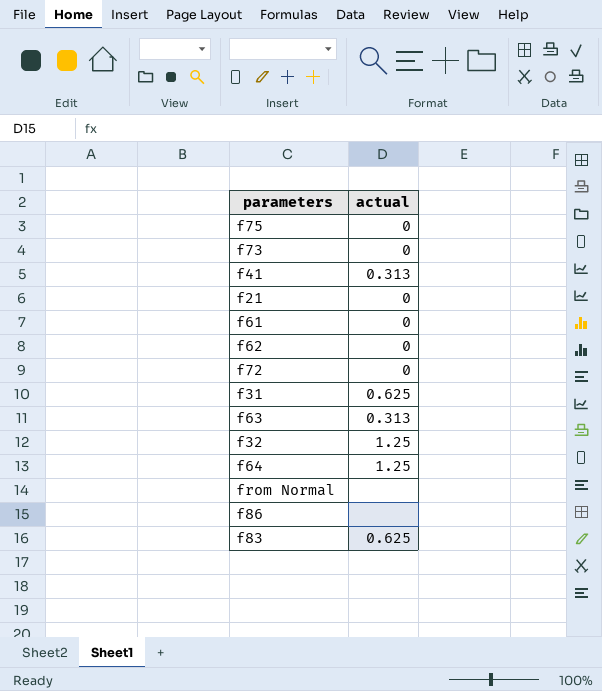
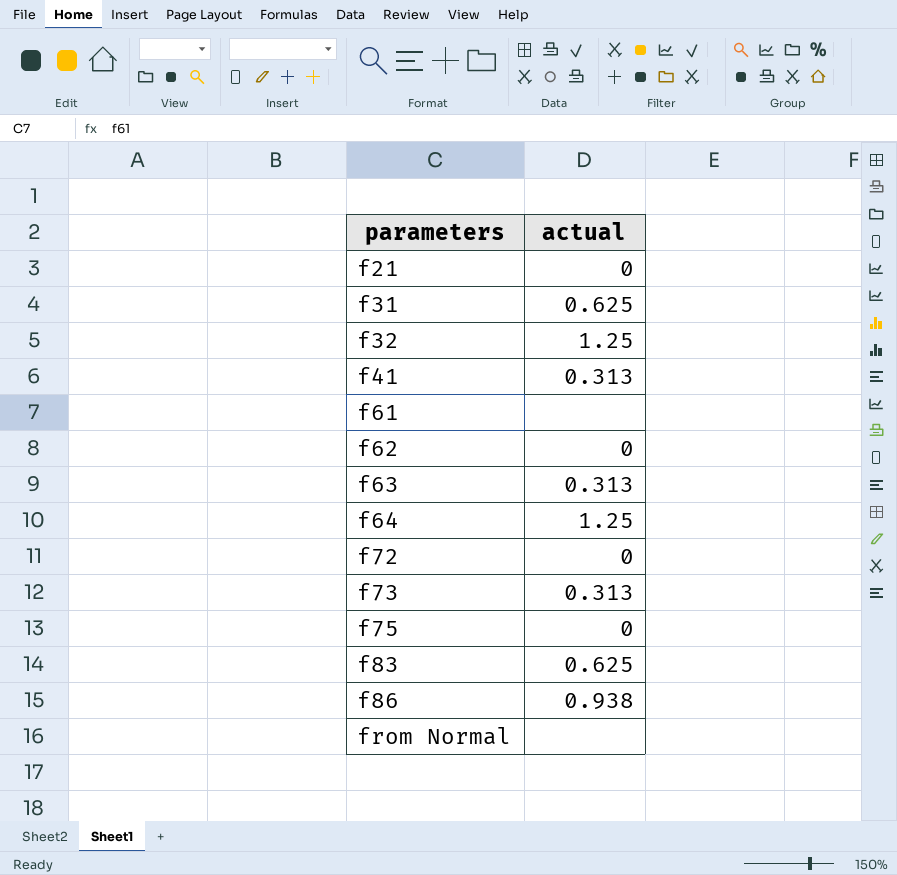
row order: none -> parameters ascending
f61 | actual: 0 -> none
f73 | actual: 0 -> 0.313
f86 | actual: none -> 0.938

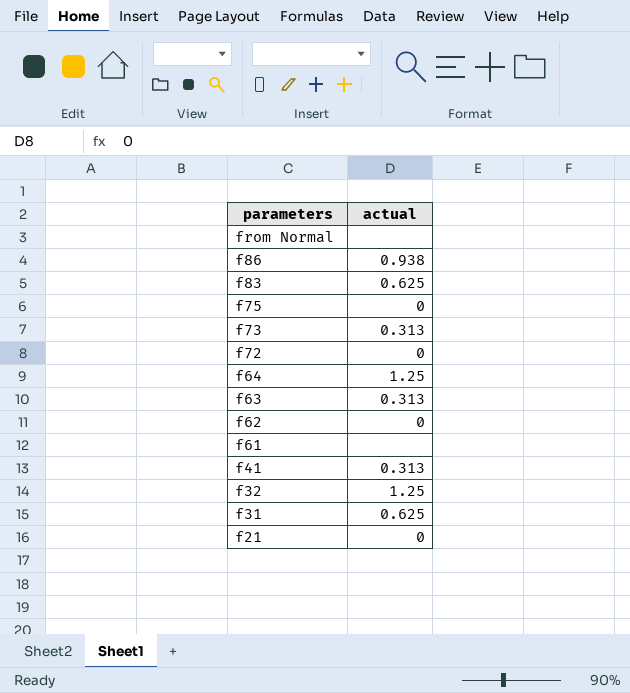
row order: parameters ascending -> parameters descending

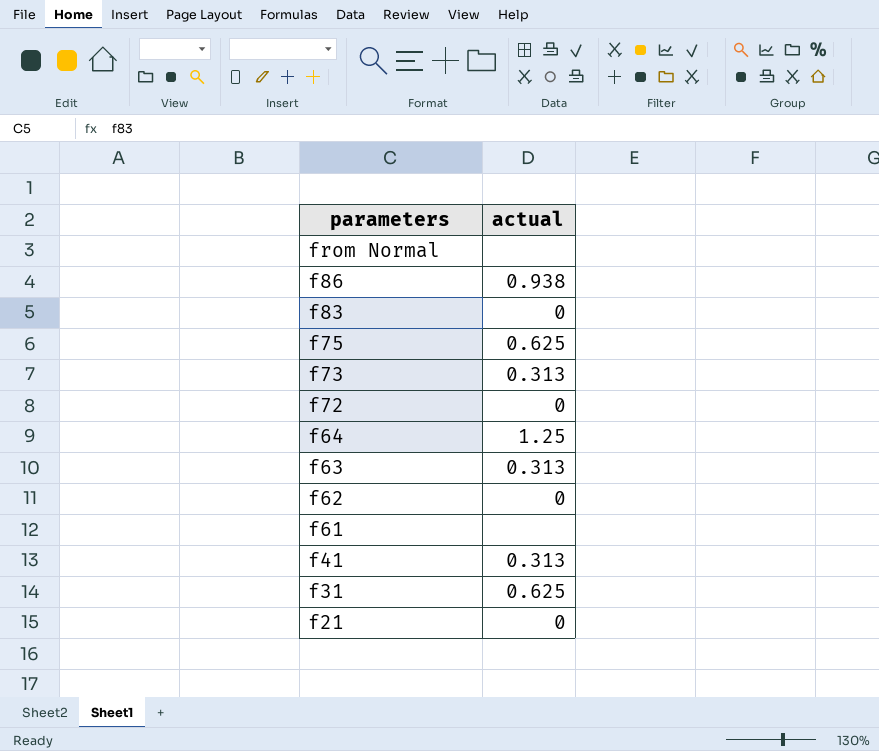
row f32: 1.25 -> none
f83 | actual: 0.625 -> 0
f75 | actual: 0 -> 0.625

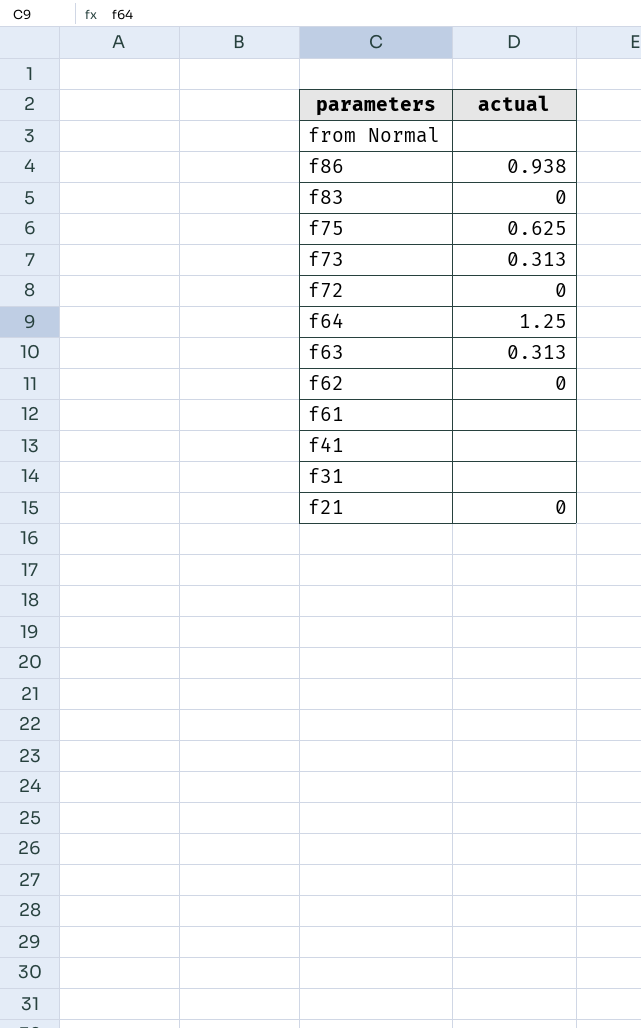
f41 | actual: 0.313 -> none
f31 | actual: 0.625 -> none

